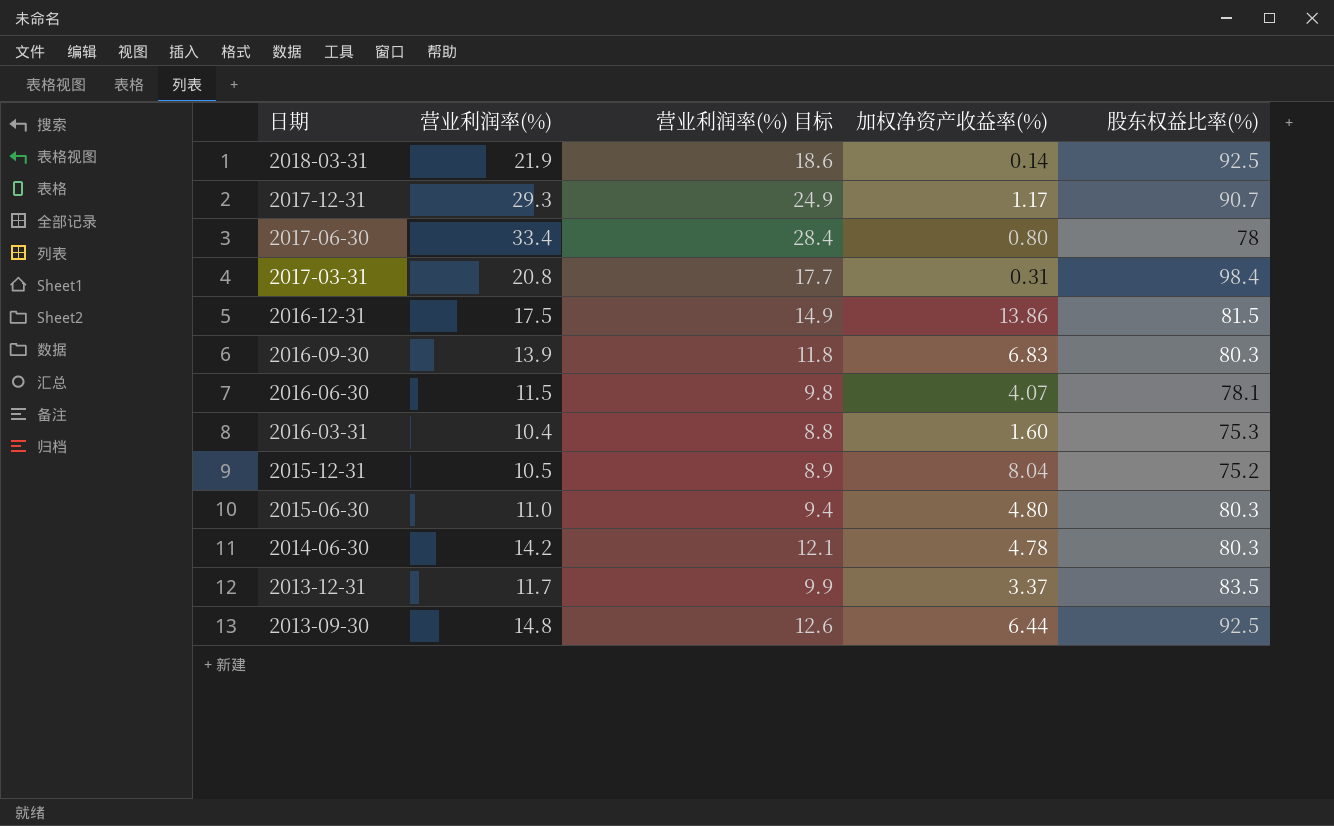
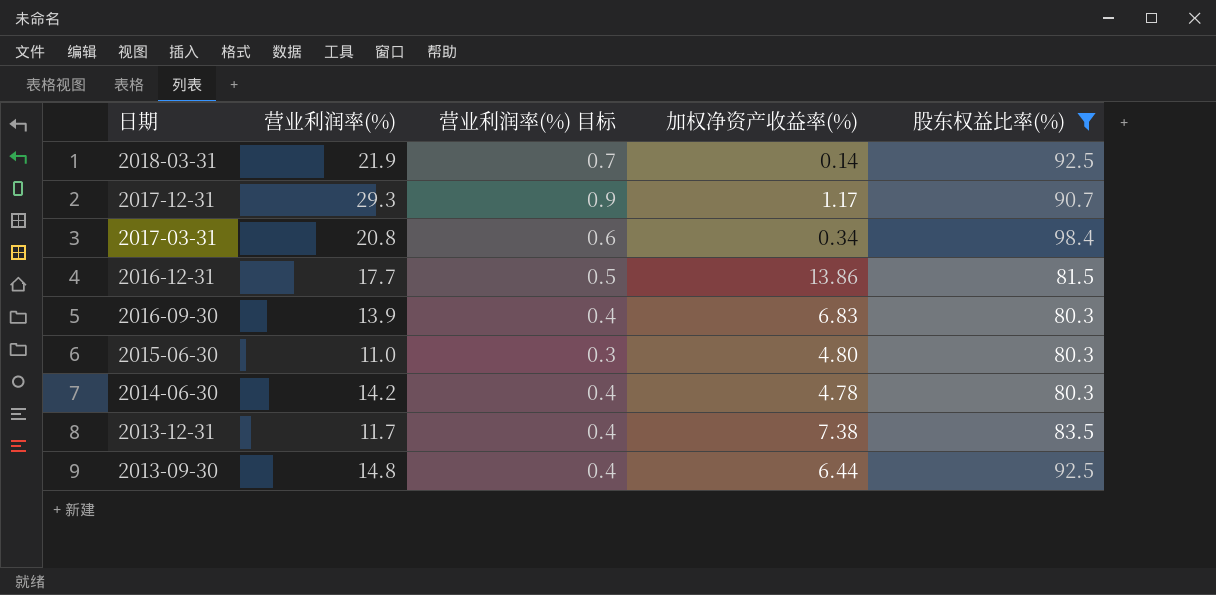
filter: none -> 股东权益比率(%) >= 80.3
column 营业利润率(%) 目标 | formula: [营业利润率(%)] * 0.85 -> [营业利润率(%)] * 0.03
2017-03-31 | 加权净资产收益率(%): 0.31 -> 0.34
2016-12-31 | 营业利润率(%): 17.5 -> 17.7
2013-12-31 | 加权净资产收益率(%): 3.37 -> 7.38

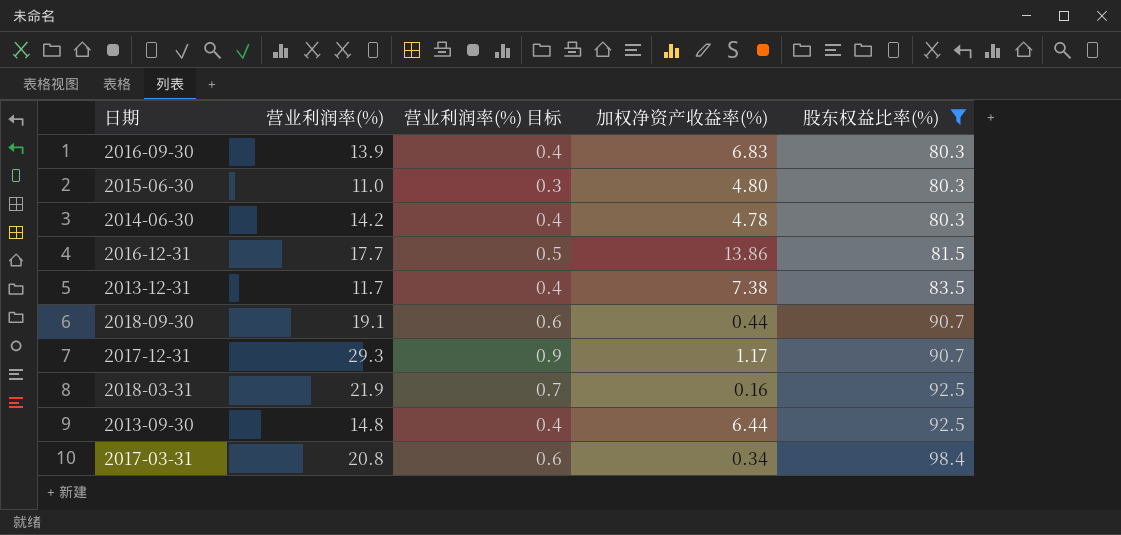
row order: 日期 descending -> 股东权益比率(%) ascending
row 2018-09-30: none -> 19.1 | 0.6 | 0.44 | 90.7
2018-03-31 | 加权净资产收益率(%): 0.14 -> 0.16

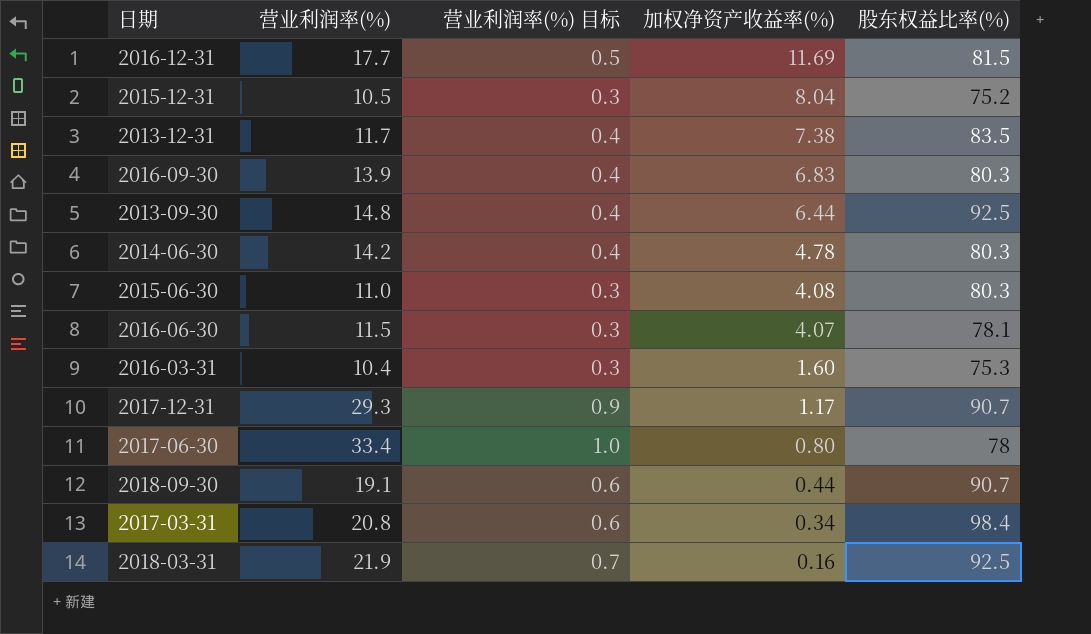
filter: 股东权益比率(%) >= 80.3 -> none
row order: 股东权益比率(%) ascending -> 加权净资产收益率(%) descending
2016-12-31 | 加权净资产收益率(%): 13.86 -> 11.69
2015-06-30 | 加权净资产收益率(%): 4.80 -> 4.08

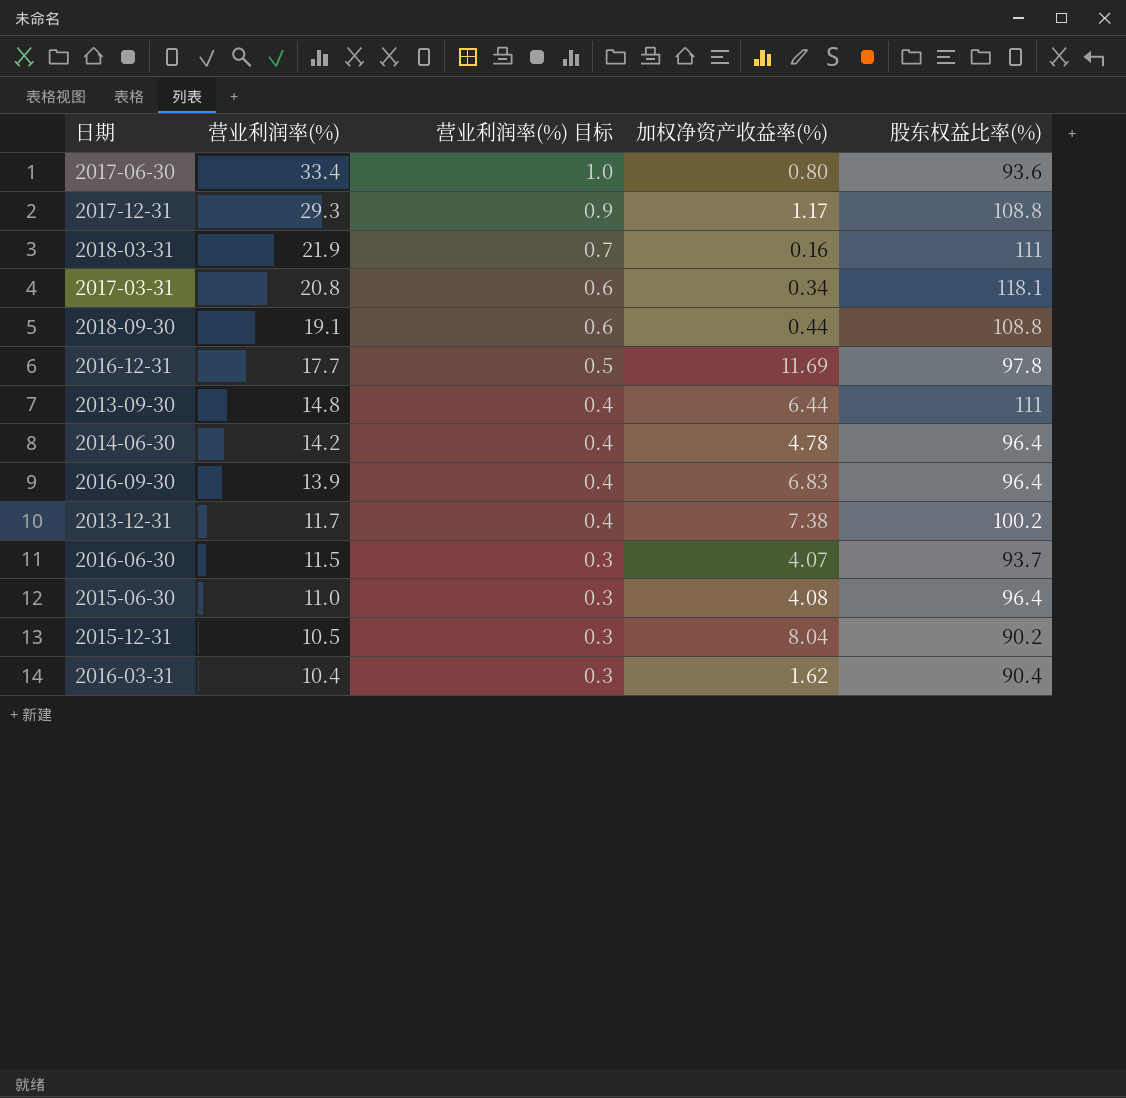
row order: 加权净资产收益率(%) descending -> 营业利润率(%) descending
2017-06-30 | 股东权益比率(%): 78 -> 93.6
2017-12-31 | 股东权益比率(%): 90.7 -> 108.8
2018-03-31 | 股东权益比率(%): 92.5 -> 111
2017-03-31 | 股东权益比率(%): 98.4 -> 118.1
2018-09-30 | 股东权益比率(%): 90.7 -> 108.8
2016-12-31 | 股东权益比率(%): 81.5 -> 97.8
2013-09-30 | 股东权益比率(%): 92.5 -> 111
2014-06-30 | 股东权益比率(%): 80.3 -> 96.4
2016-09-30 | 股东权益比率(%): 80.3 -> 96.4
2013-12-31 | 股东权益比率(%): 83.5 -> 100.2
2016-06-30 | 股东权益比率(%): 78.1 -> 93.7
2015-06-30 | 股东权益比率(%): 80.3 -> 96.4
2015-12-31 | 股东权益比率(%): 75.2 -> 90.2
2016-03-31 | 加权净资产收益率(%): 1.60 -> 1.62
2016-03-31 | 股东权益比率(%): 75.3 -> 90.4

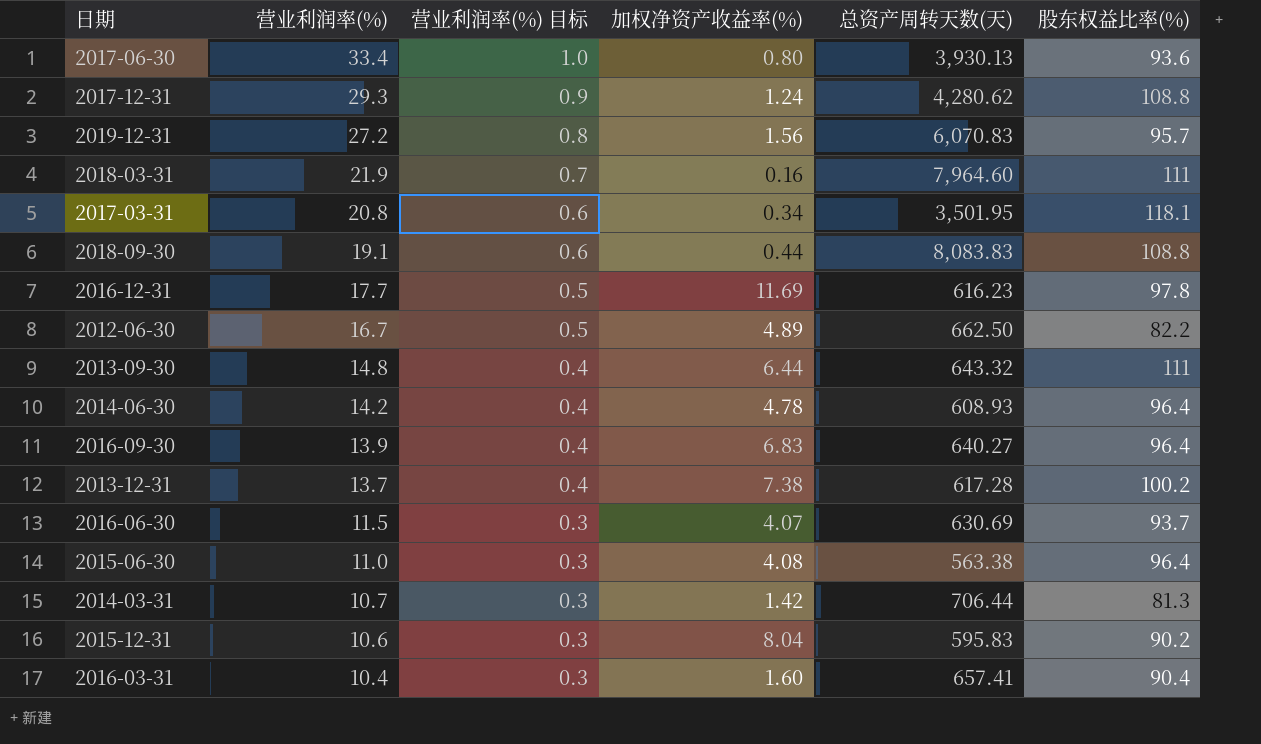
column 总资产周转天数(天) | position: none -> 5
2017-12-31 | 加权净资产收益率(%): 1.17 -> 1.24
row 2019-12-31: none -> 27.2 | 0.8 | 1.56 | 6,070.83 | 95.7
row 2012-06-30: none -> 16.7 | 0.5 | 4.89 | 662.50 | 82.2
2013-12-31 | 营业利润率(%): 11.7 -> 13.7
row 2014-03-31: none -> 10.7 | 0.3 | 1.42 | 706.44 | 81.3
2015-12-31 | 营业利润率(%): 10.5 -> 10.6
2016-03-31 | 加权净资产收益率(%): 1.62 -> 1.60

